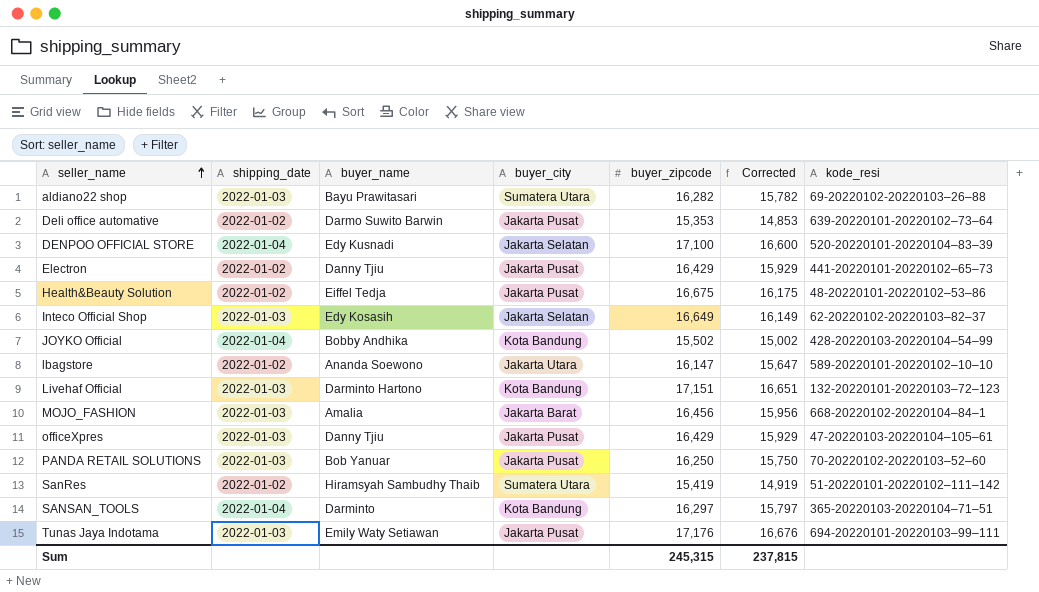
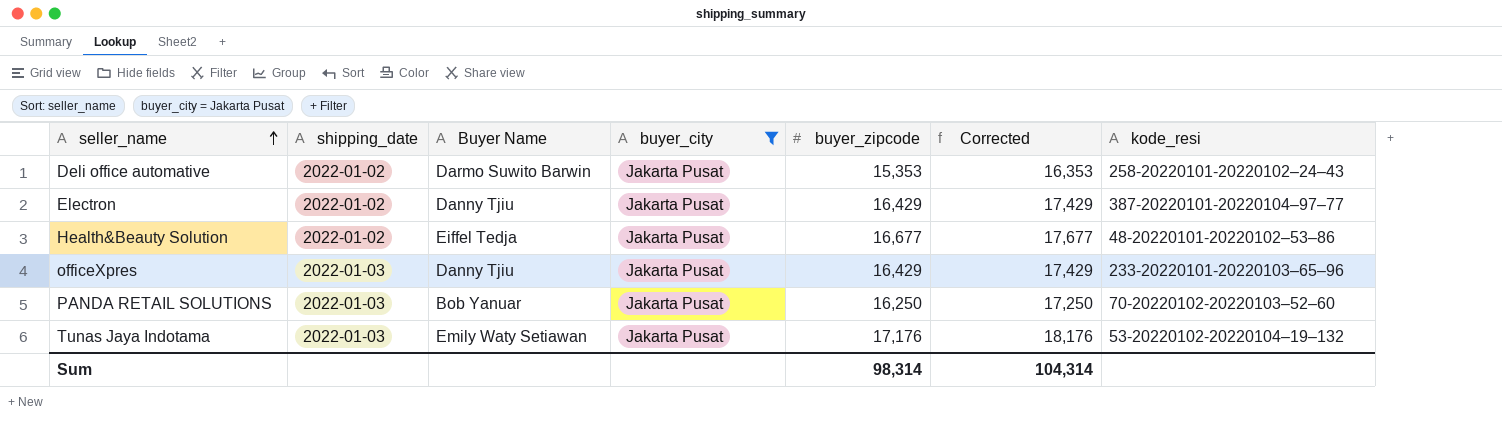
filter: none -> buyer_city = Jakarta Pusat
column name: buyer_name -> Buyer Name
column Corrected | formula: [buyer_zipcode] - 500 -> [buyer_zipcode] + 1000
Deli office automative | kode_resi: 639-20220101-20220102–73–64 -> 258-20220101-20220102–24–43
Electron | kode_resi: 441-20220101-20220102–65–73 -> 387-20220101-20220104–97–77
Health&Beauty Solution | buyer_zipcode: 16,675 -> 16,677
officeXpres | kode_resi: 47-20220103-20220104–105–61 -> 233-20220101-20220103–65–96
Tunas Jaya Indotama | kode_resi: 694-20220101-20220103–99–111 -> 53-20220102-20220104–19–132
Sum | buyer_zipcode: 245,315 -> 98,314
Sum | Corrected: 237,815 -> 104,314

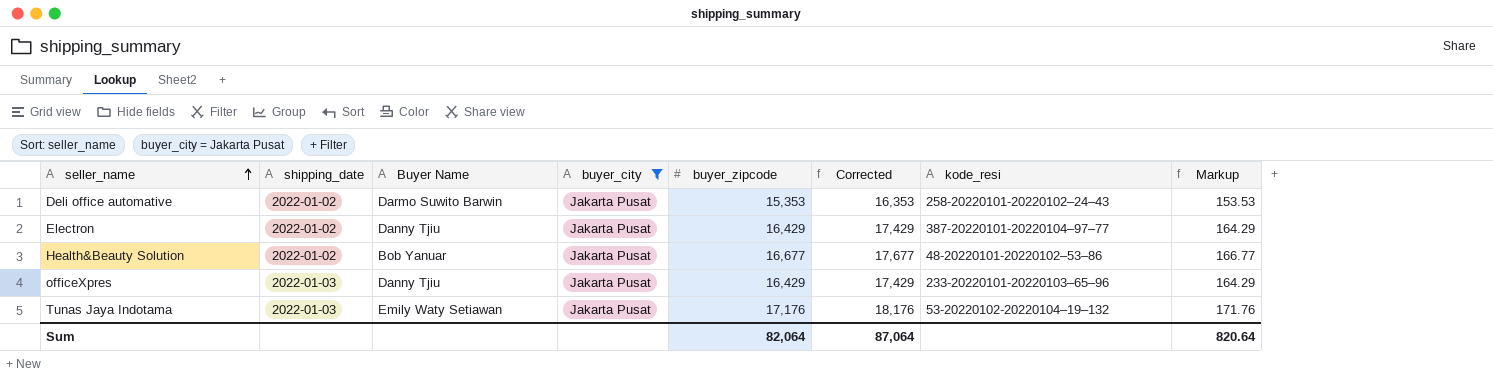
column Markup | formula: none -> [buyer_zipcode] * 0.01
row PANDA RETAIL SOLUTIONS: 2022-01-03 | Bob Yanuar | Jakarta Pusat | 16,250 | 17,250 | 70-20220102-20220103–52–60 -> none
Health&Beauty Solution | Buyer Name: Eiffel Tedja -> Bob Yanuar
Sum | buyer_zipcode: 98,314 -> 82,064
Sum | Corrected: 104,314 -> 87,064

